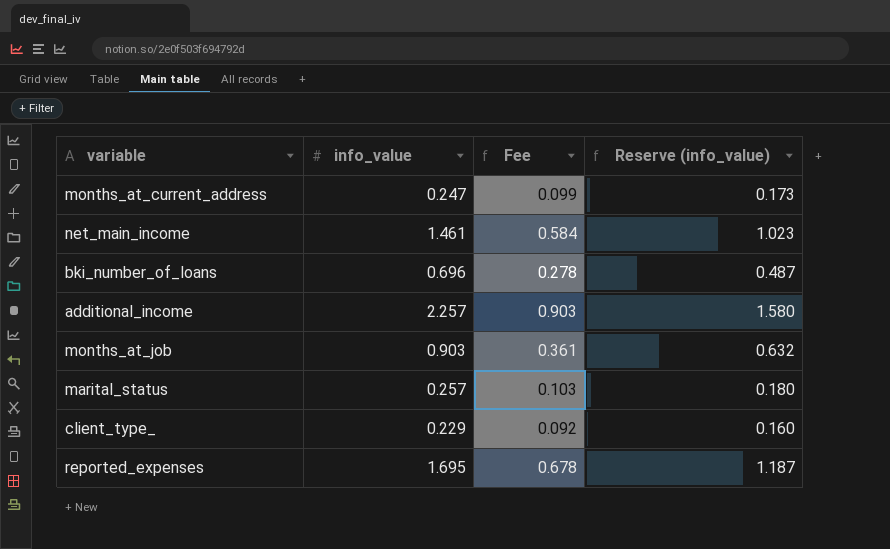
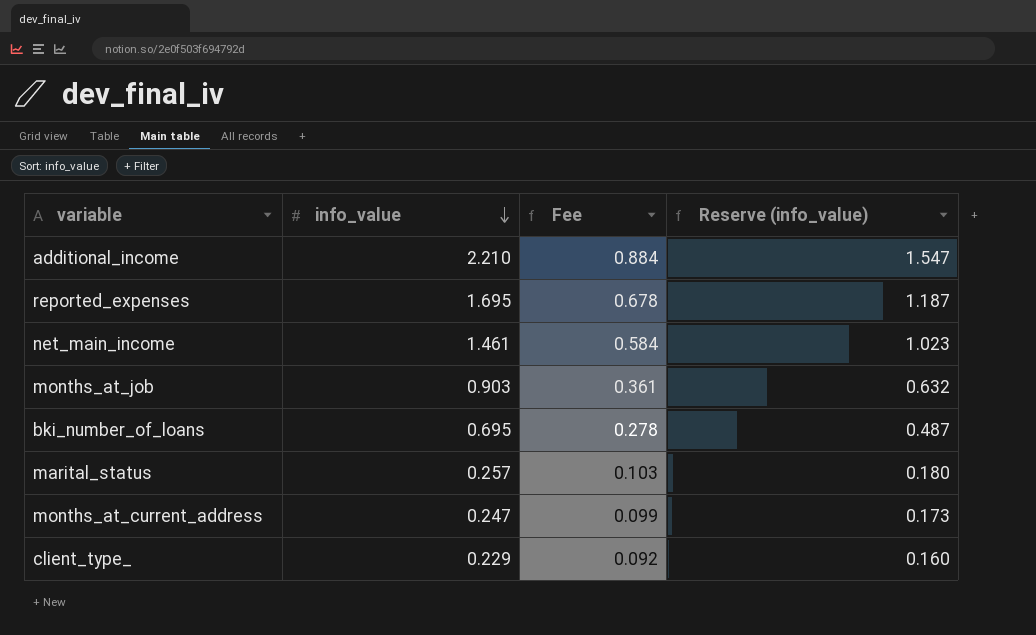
row order: none -> info_value descending
additional_income | info_value: 2.257 -> 2.210
additional_income | Fee: 0.903 -> 0.884
additional_income | Reserve (info_value): 1.580 -> 1.547
bki_number_of_loans | info_value: 0.696 -> 0.695

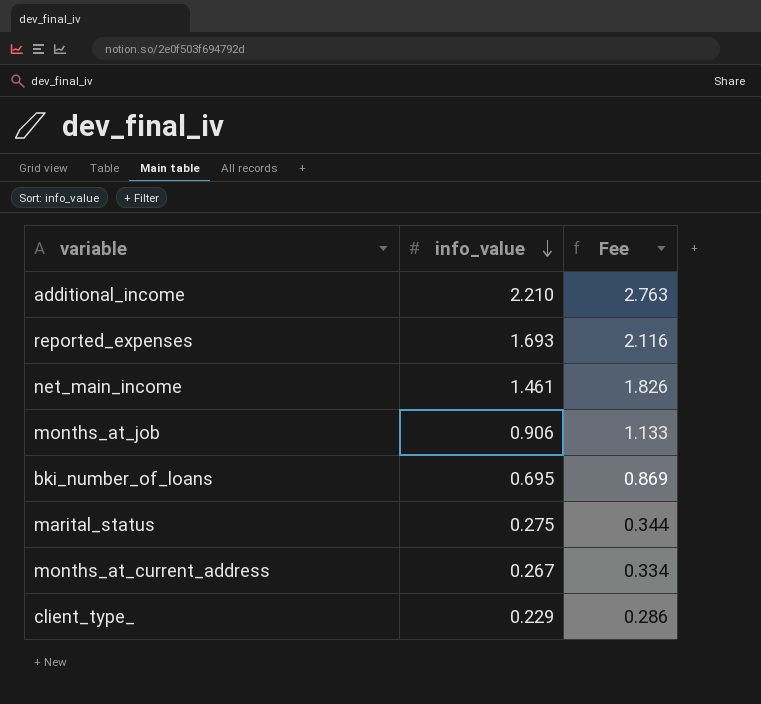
column Reserve (info_value) | formula: [info_value] * 0.7 -> none
column Fee | formula: [info_value] * 0.4 -> [info_value] * 1.25
reported_expenses | info_value: 1.695 -> 1.693
months_at_job | info_value: 0.903 -> 0.906
marital_status | info_value: 0.257 -> 0.275
months_at_current_address | info_value: 0.247 -> 0.267

